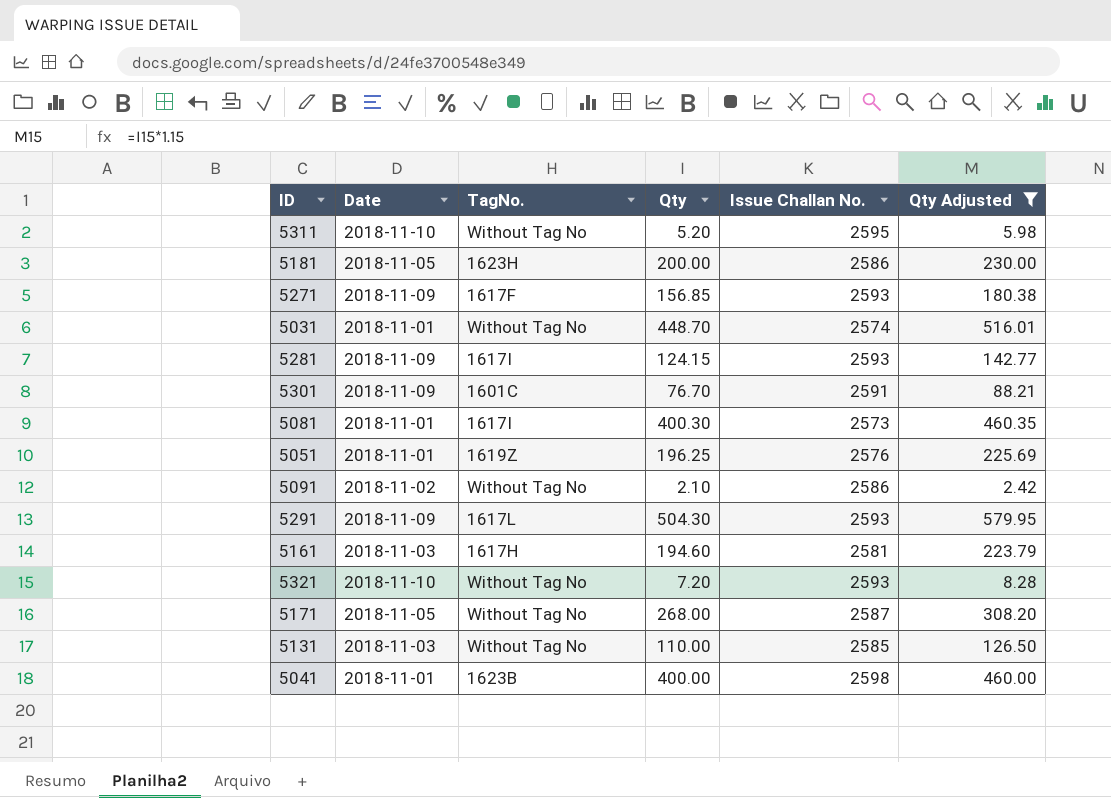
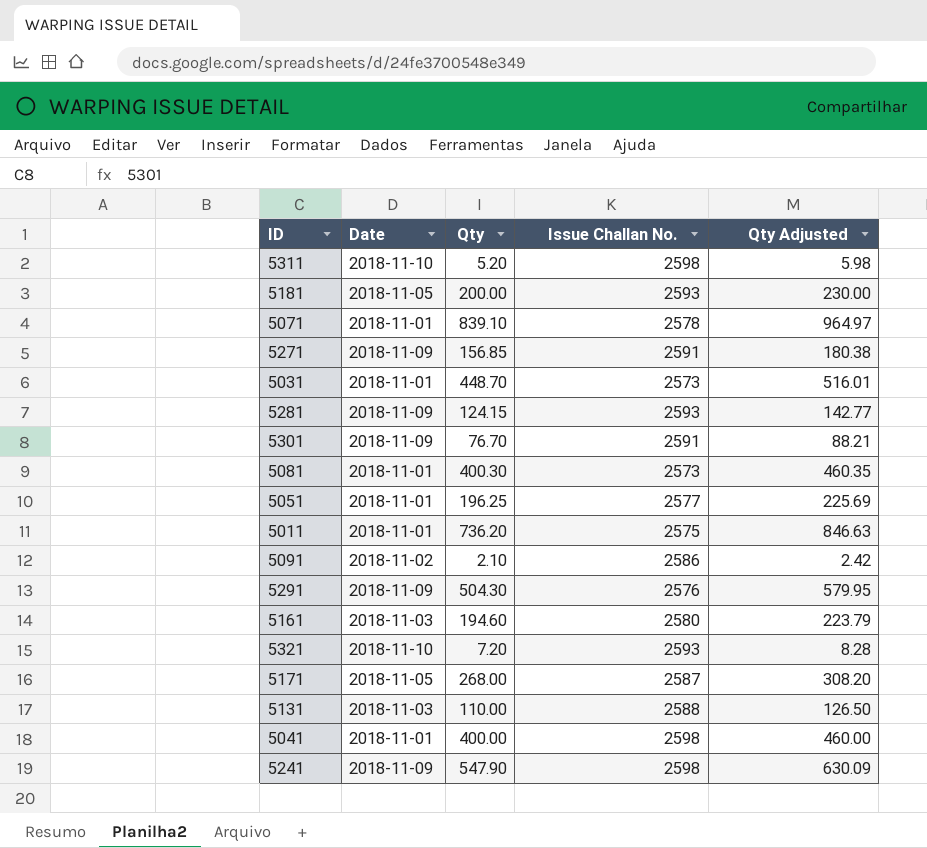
filter: Qty Adjusted <= 579.95 -> none
column TagNo. | position: 3 -> none
5311 | Issue Challan No.: 2595 -> 2598
5181 | Issue Challan No.: 2586 -> 2593
5271 | Issue Challan No.: 2593 -> 2591
5031 | Issue Challan No.: 2574 -> 2573
5051 | Issue Challan No.: 2576 -> 2577
5291 | Issue Challan No.: 2593 -> 2576
5161 | Issue Challan No.: 2581 -> 2580
5131 | Issue Challan No.: 2585 -> 2588

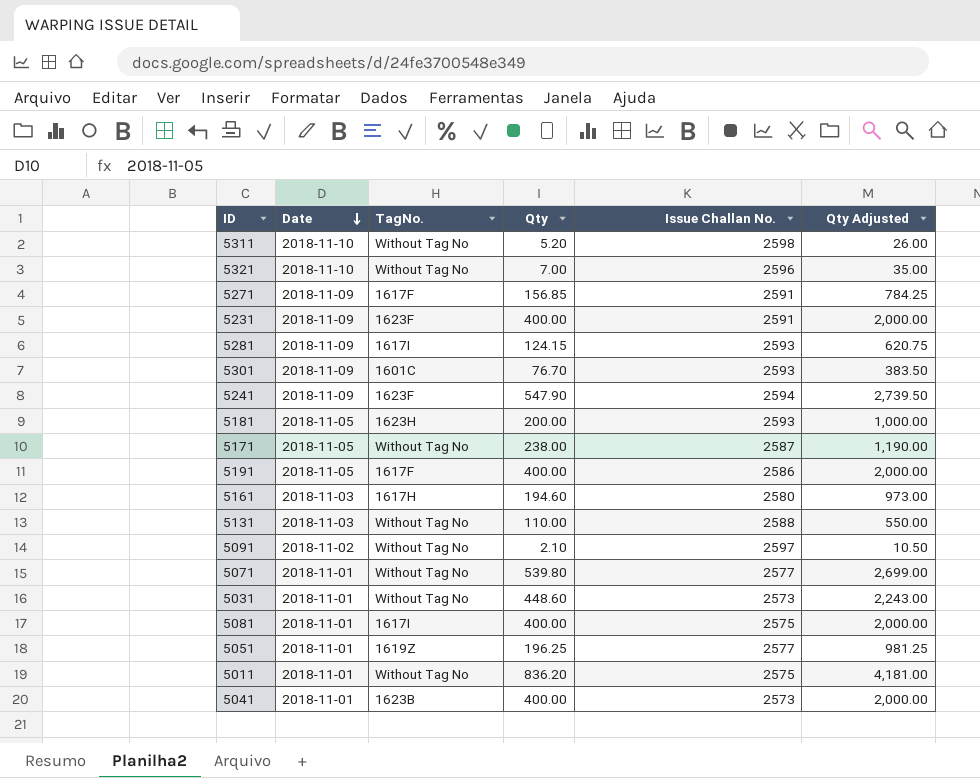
row order: none -> Date descending
column TagNo. | position: none -> 3
column Qty Adjusted | formula: [Qty] * 1.15 -> [Qty] * 5
row 5291: 2018-11-09 | 504.30 | 2576 | 579.95 -> none
5321 | Qty: 7.20 -> 7.00
5321 | Issue Challan No.: 2593 -> 2596
row 5231: none -> 2018-11-09 | 1623F | 400.00 | 2591 | 2,000.00
5301 | Issue Challan No.: 2591 -> 2593
5241 | Issue Challan No.: 2598 -> 2594
5171 | Qty: 268.00 -> 238.00
row 5191: none -> 2018-11-05 | 1617F | 400.00 | 2586 | 2,000.00
5091 | Issue Challan No.: 2586 -> 2597
5071 | Qty: 839.10 -> 539.80
5071 | Issue Challan No.: 2578 -> 2577
5031 | Qty: 448.70 -> 448.60
5081 | Qty: 400.30 -> 400.00
5081 | Issue Challan No.: 2573 -> 2575
5011 | Qty: 736.20 -> 836.20
5041 | Issue Challan No.: 2598 -> 2573

